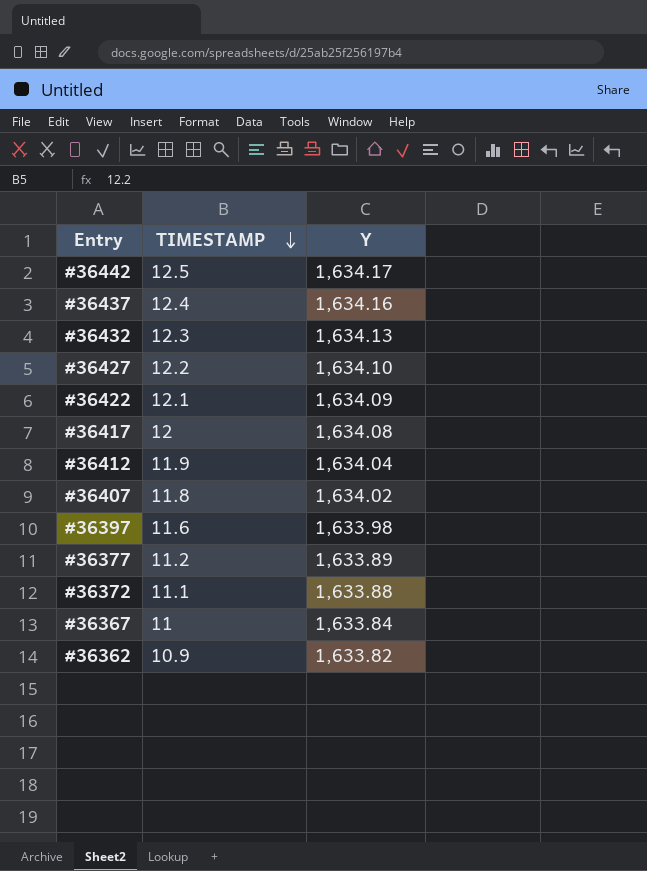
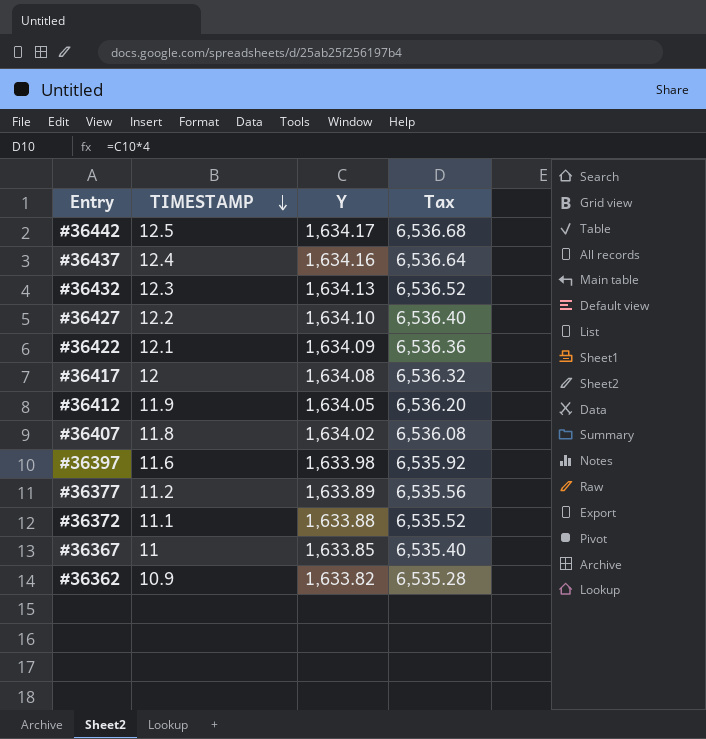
column Tax | formula: none -> [Y] * 4
#36412 | Y: 1,634.04 -> 1,634.05
#36367 | Y: 1,633.84 -> 1,633.85

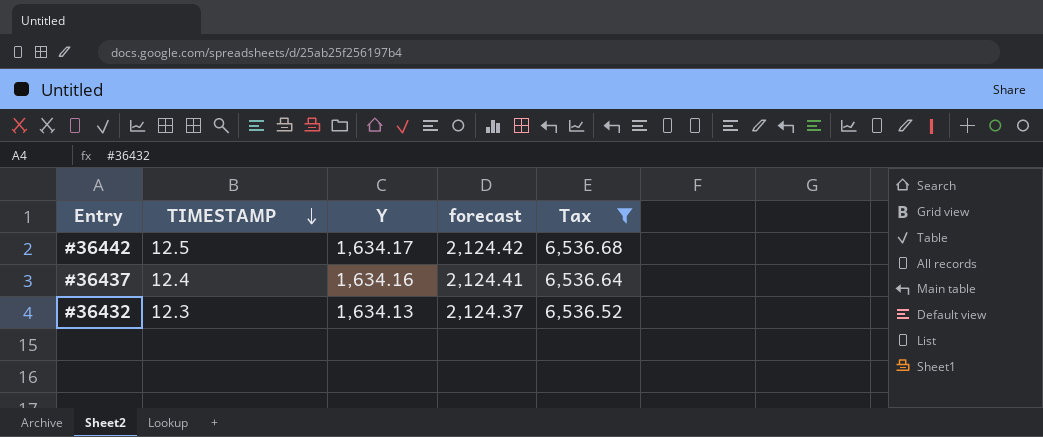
filter: none -> Tax >= 6,536.52
column forecast | formula: none -> [Y] * 1.3

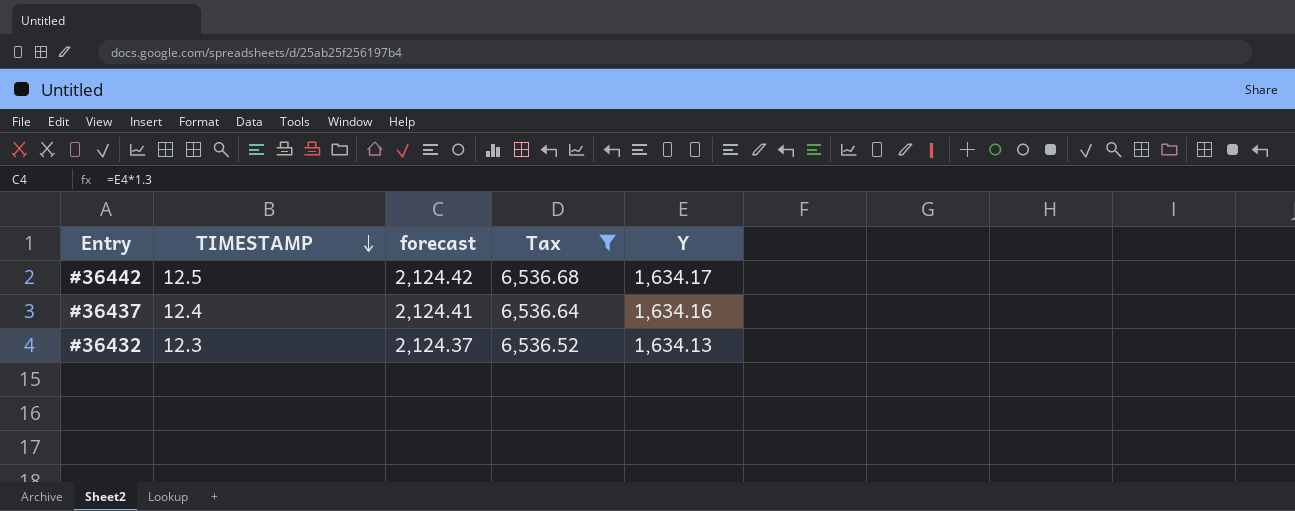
column Y | position: 3 -> 5

